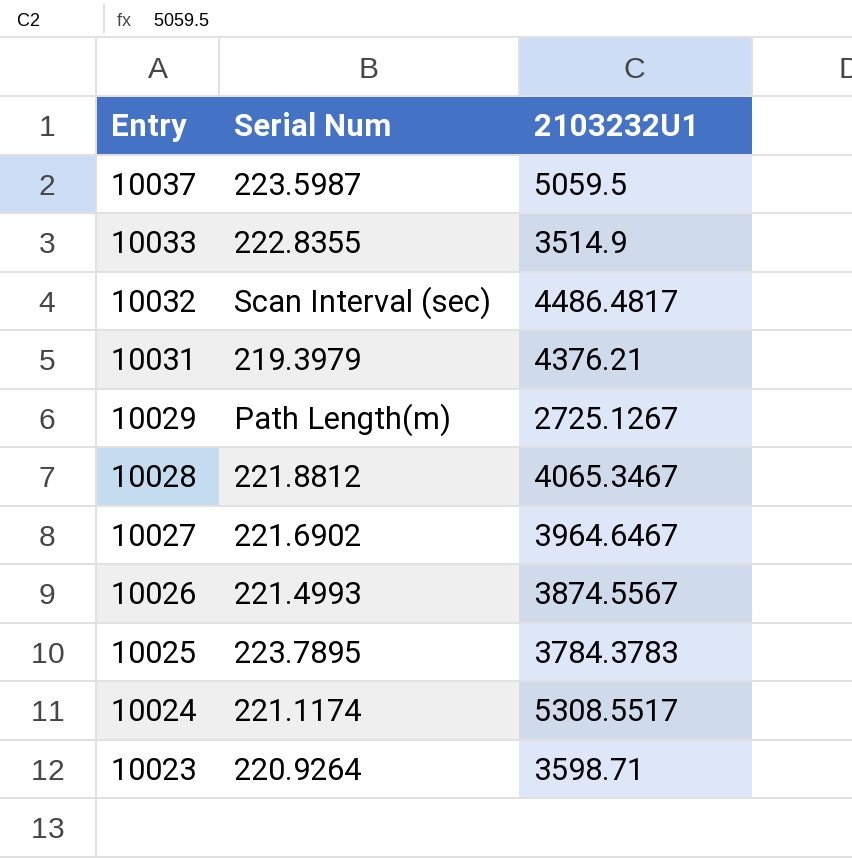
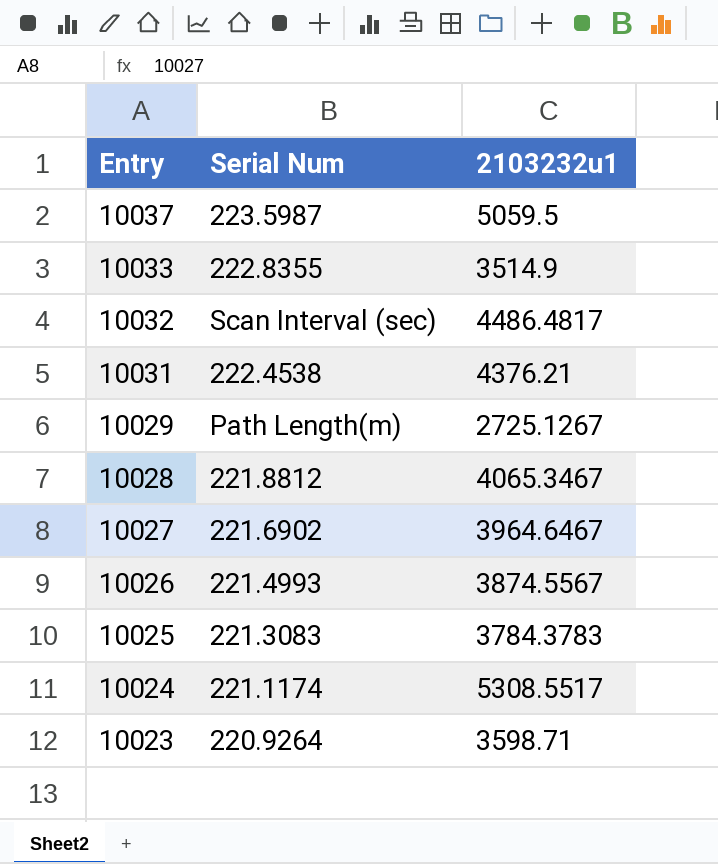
column name: 2103232U1 -> 2103232u1
10031 | Serial Num: 219.3979 -> 222.4538
10025 | Serial Num: 223.7895 -> 221.3083

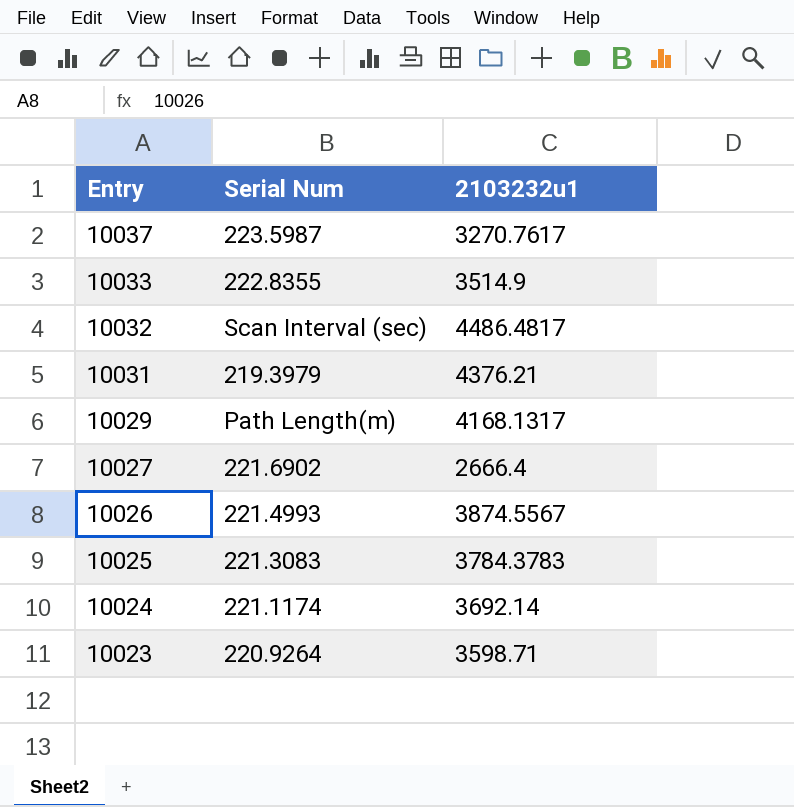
row 10028: 221.8812 | 4065.3467 -> none
10037 | 2103232u1: 5059.5 -> 3270.7617
10031 | Serial Num: 222.4538 -> 219.3979
10029 | 2103232u1: 2725.1267 -> 4168.1317
10027 | 2103232u1: 3964.6467 -> 2666.4
10024 | 2103232u1: 5308.5517 -> 3692.14

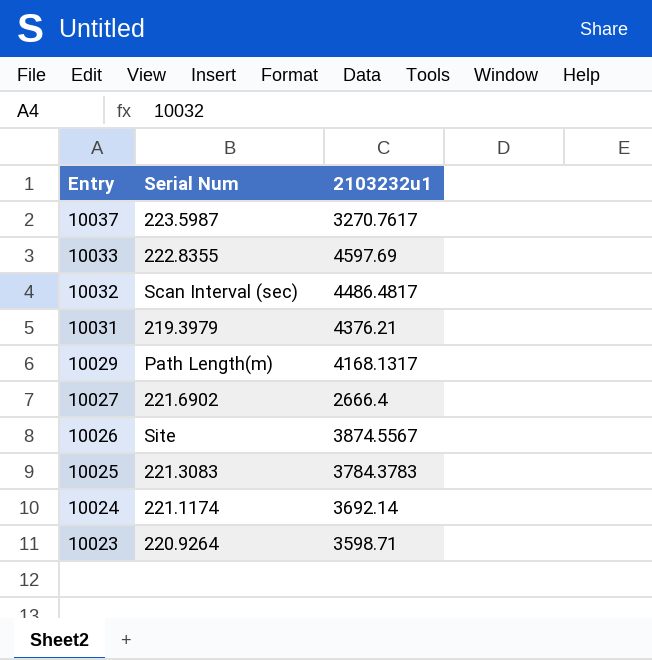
10033 | 2103232u1: 3514.9 -> 4597.69
10026 | Serial Num: 221.4993 -> Site

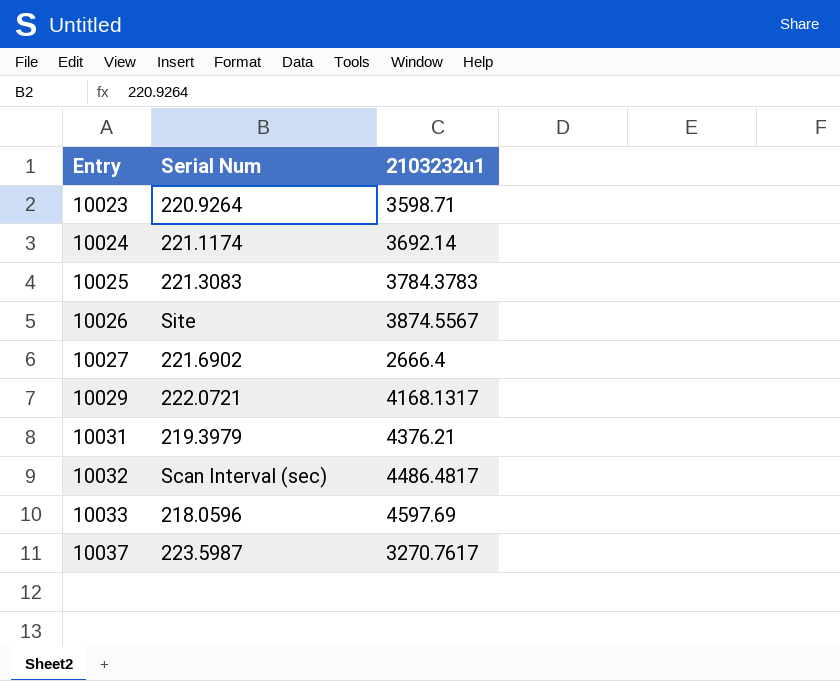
row order: Entry descending -> Entry ascending
10029 | Serial Num: Path Length(m) -> 222.0721
10033 | Serial Num: 222.8355 -> 218.0596

